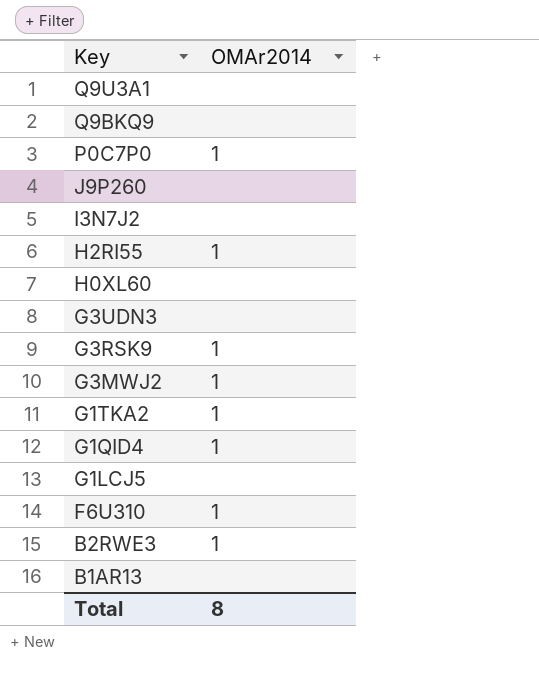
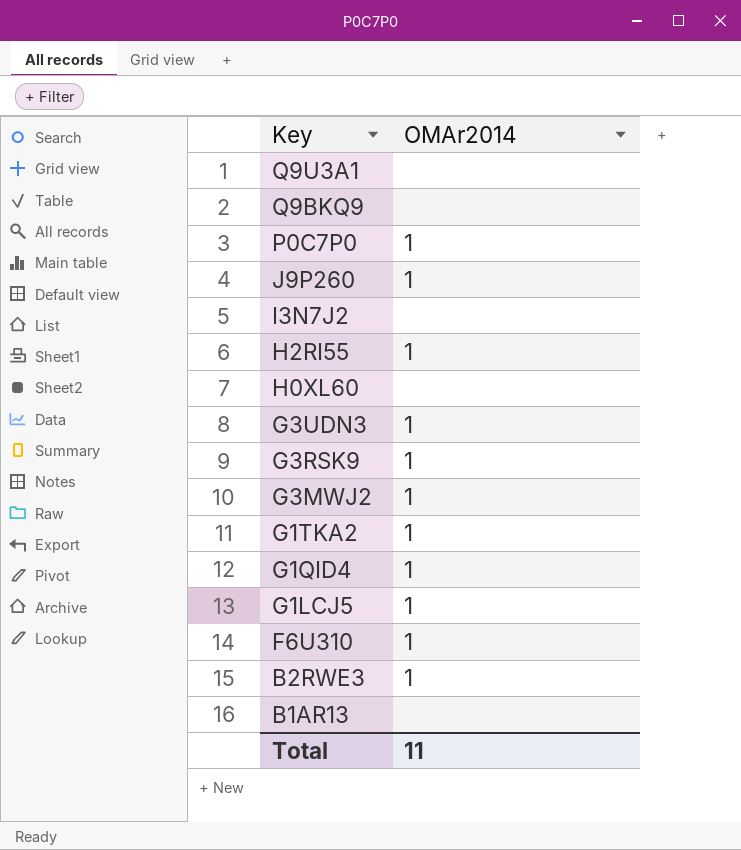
J9P260 | OMAr2014: none -> 1
G3UDN3 | OMAr2014: none -> 1
G1LCJ5 | OMAr2014: none -> 1
Total | OMAr2014: 8 -> 11

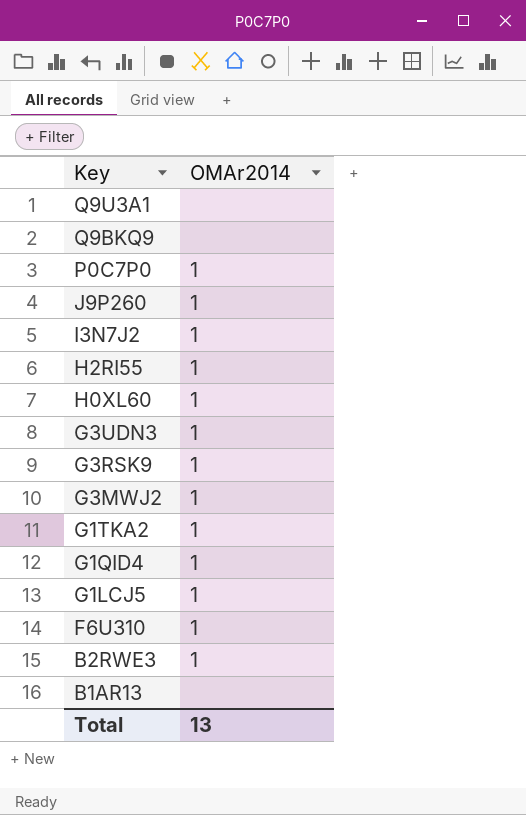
I3N7J2 | OMAr2014: none -> 1
H0XL60 | OMAr2014: none -> 1
Total | OMAr2014: 11 -> 13

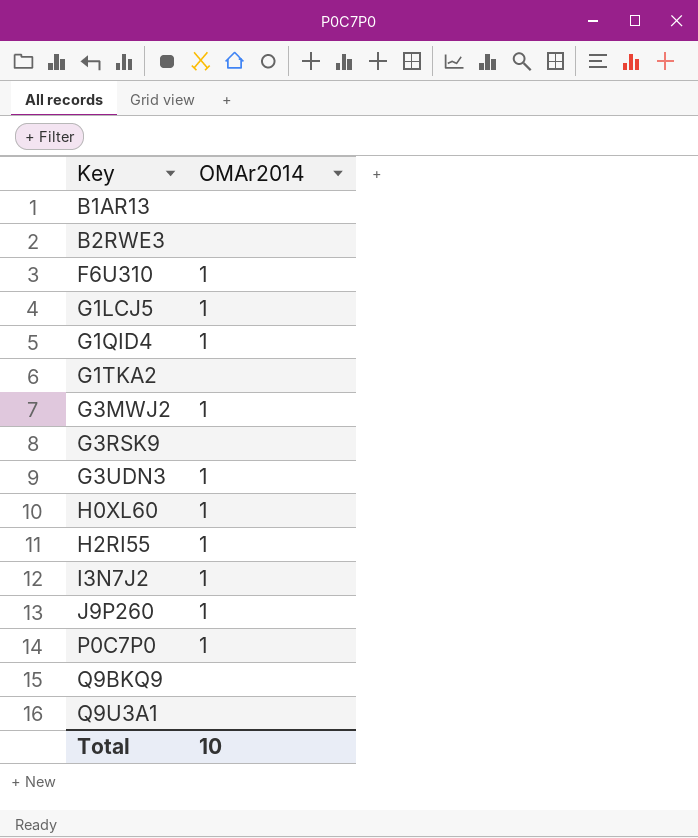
row order: Key descending -> Key ascending
B2RWE3 | OMAr2014: 1 -> none
G1TKA2 | OMAr2014: 1 -> none
G3RSK9 | OMAr2014: 1 -> none
Total | OMAr2014: 13 -> 10

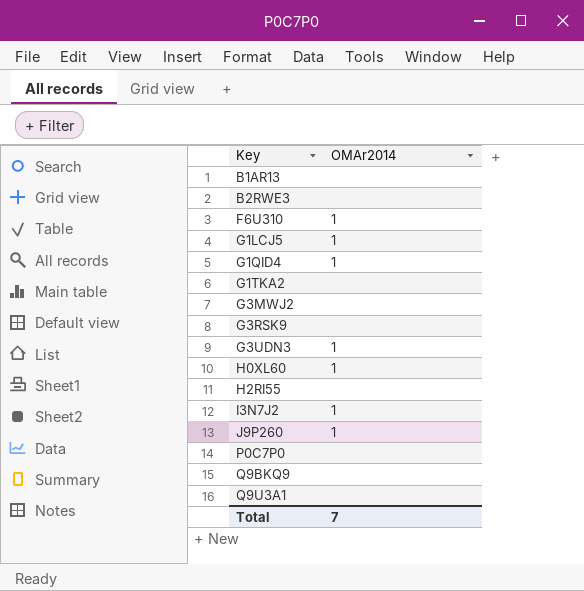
G3MWJ2 | OMAr2014: 1 -> none
H2RI55 | OMAr2014: 1 -> none
P0C7P0 | OMAr2014: 1 -> none
Total | OMAr2014: 10 -> 7

